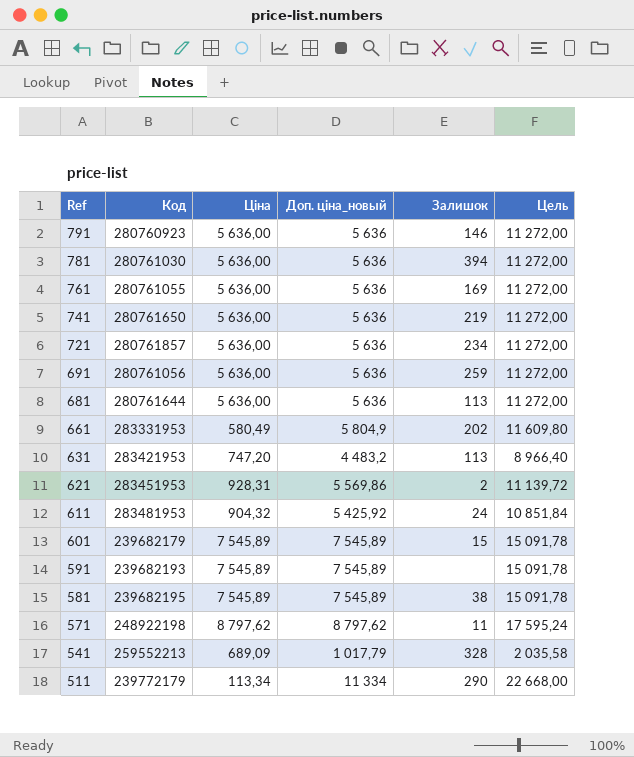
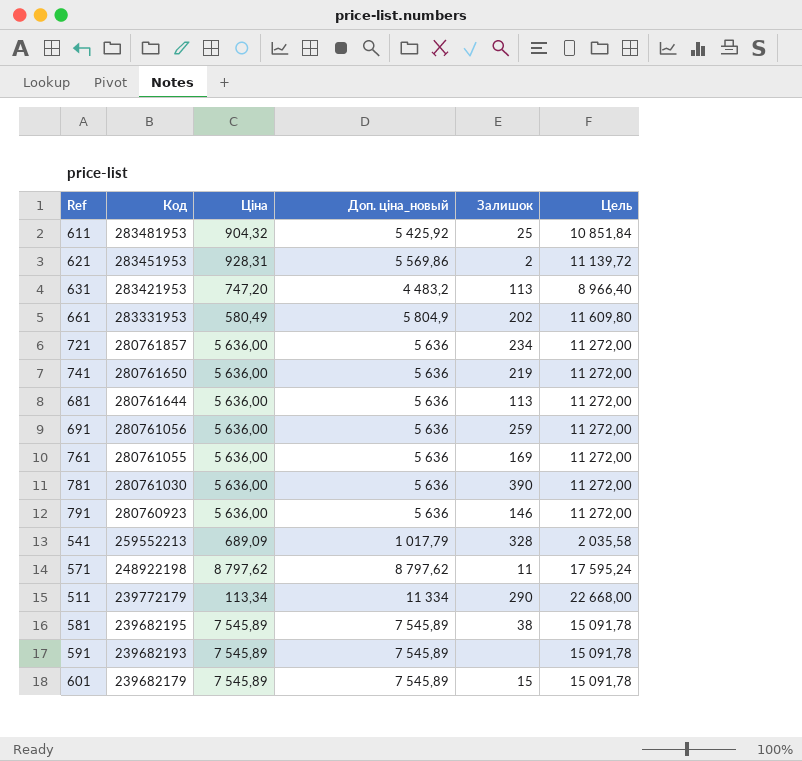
row order: Ref descending -> Код descending
611 | Залишок: 24 -> 25
781 | Залишок: 394 -> 390

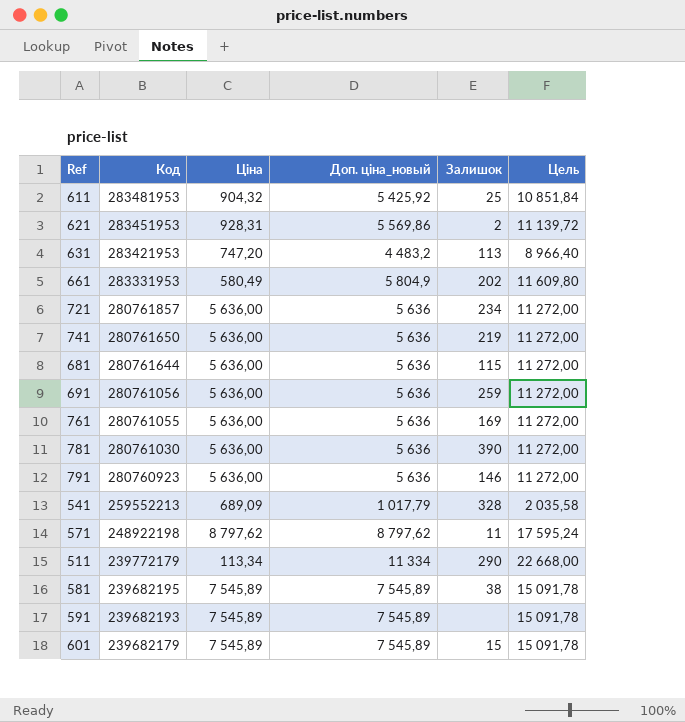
681 | Залишок: 113 -> 115

